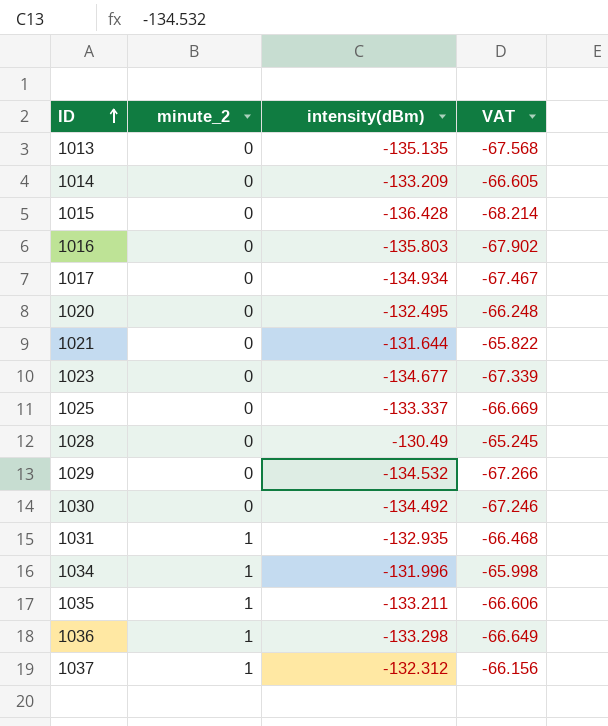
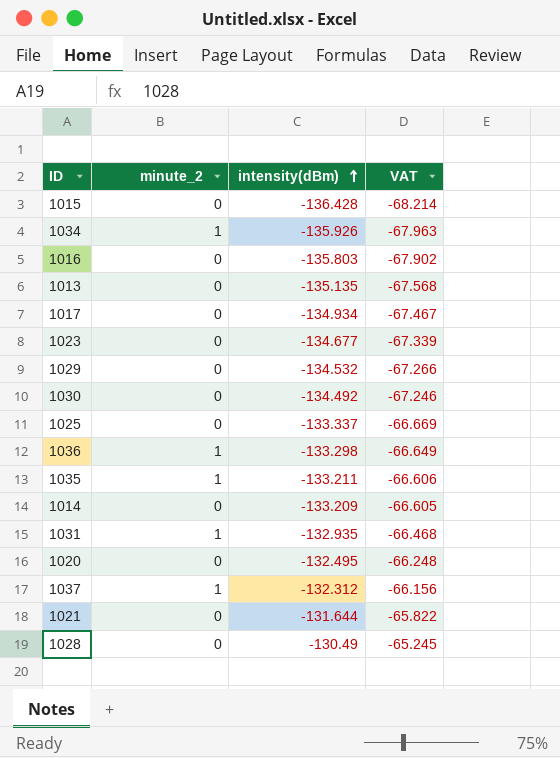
row order: ID ascending -> intensity(dBm) ascending
1034 | intensity(dBm): -131.996 -> -135.926
1034 | VAT: -65.998 -> -67.963

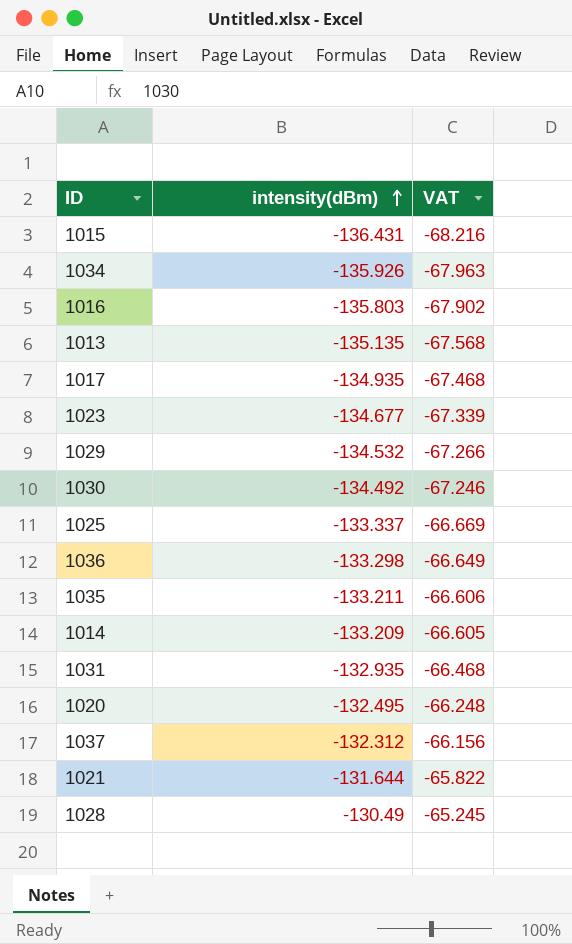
column minute_2 | position: 2 -> none
1015 | intensity(dBm): -136.428 -> -136.431
1015 | VAT: -68.214 -> -68.216
1017 | intensity(dBm): -134.934 -> -134.935
1017 | VAT: -67.467 -> -67.468

